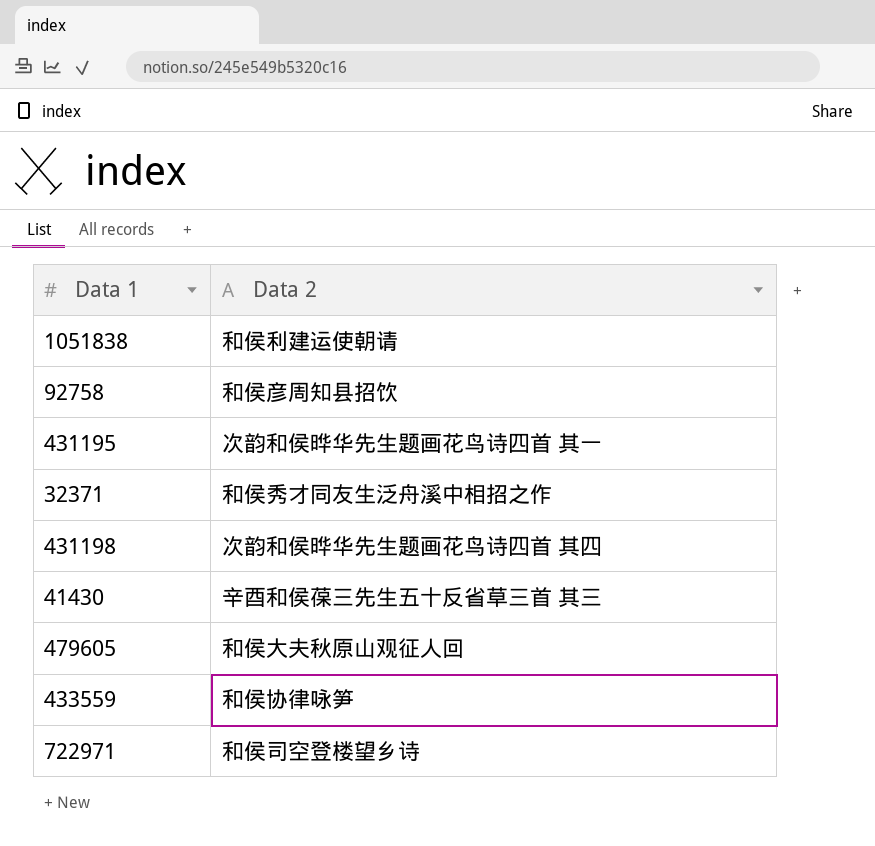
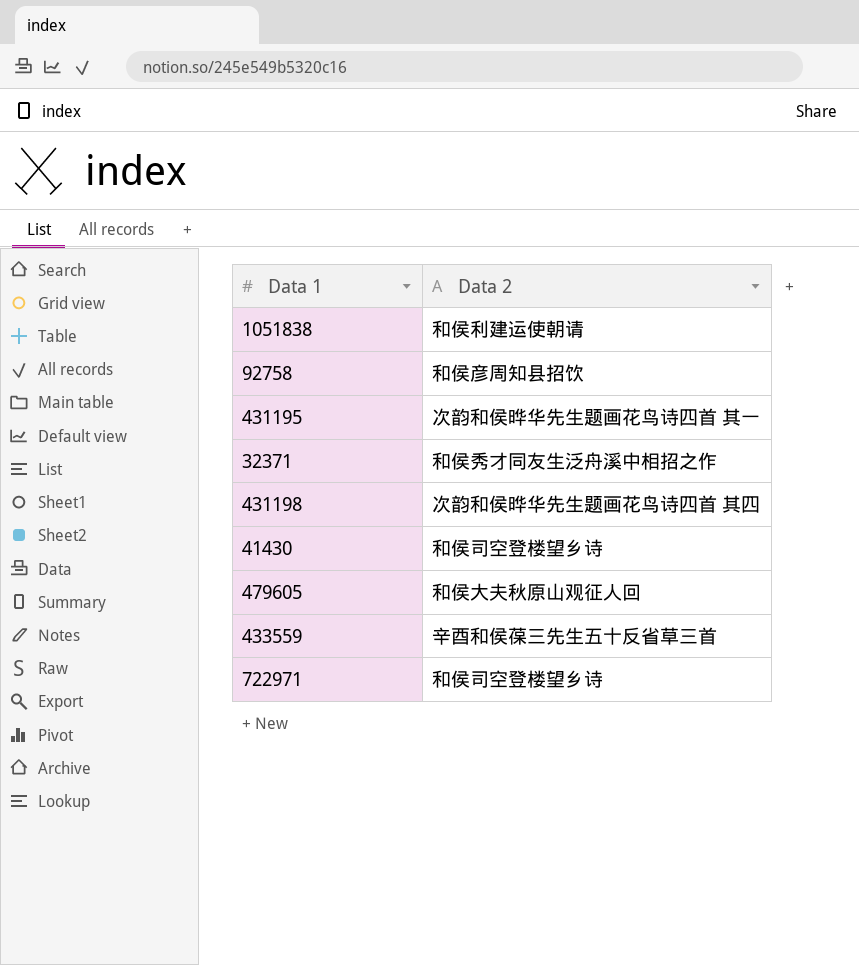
41430 | Data 2: 辛酉和侯葆三先生五十反省草三首 其三 -> 和侯司空登楼望乡诗
433559 | Data 2: 和侯协律咏笋 -> 辛酉和侯葆三先生五十反省草三首

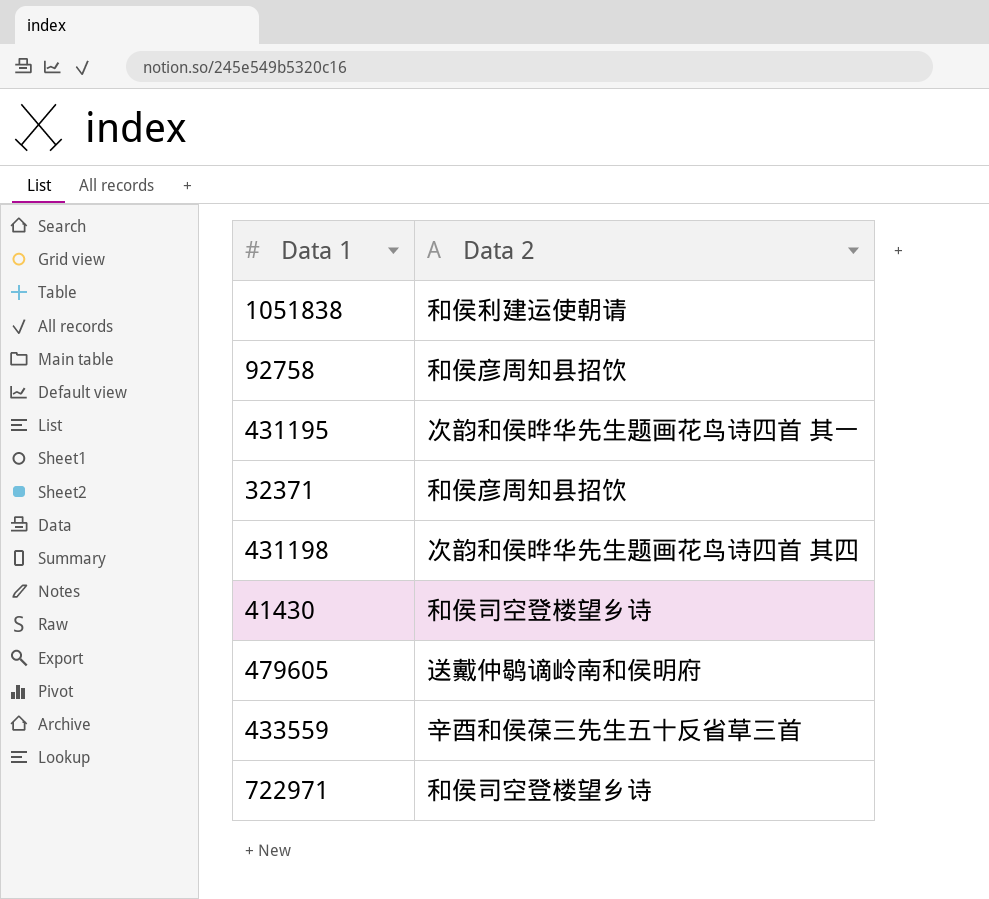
32371 | Data 2: 和侯秀才同友生泛舟溪中相招之作 -> 和侯彦周知县招饮
479605 | Data 2: 和侯大夫秋原山观征人回 -> 送戴仲鹖谪岭南和侯明府

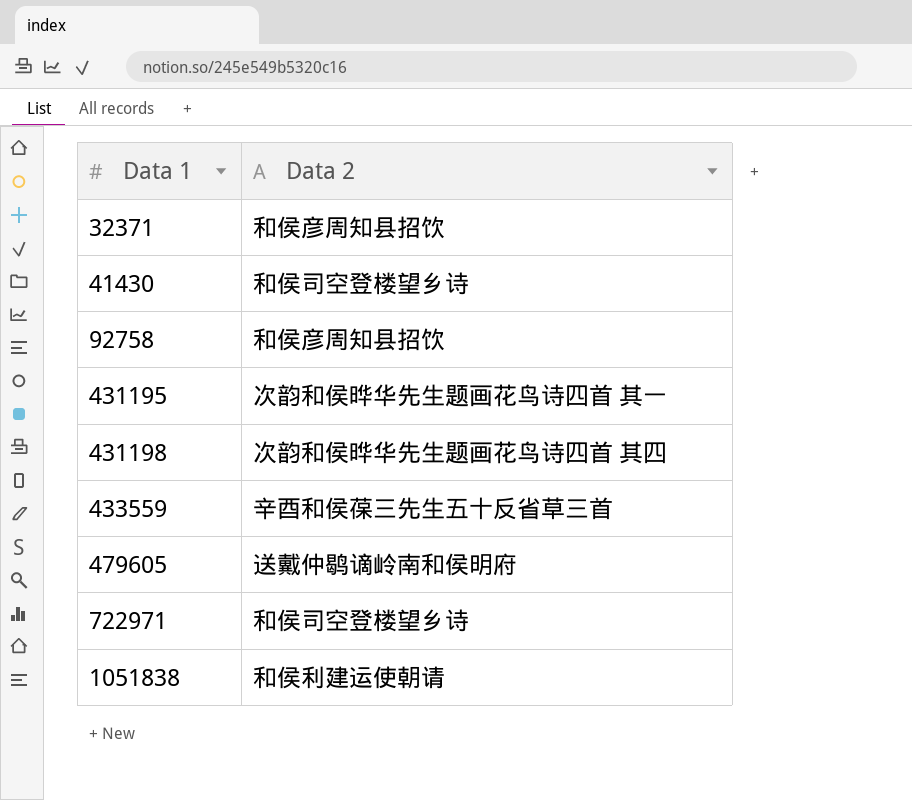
row order: none -> Data 1 ascending

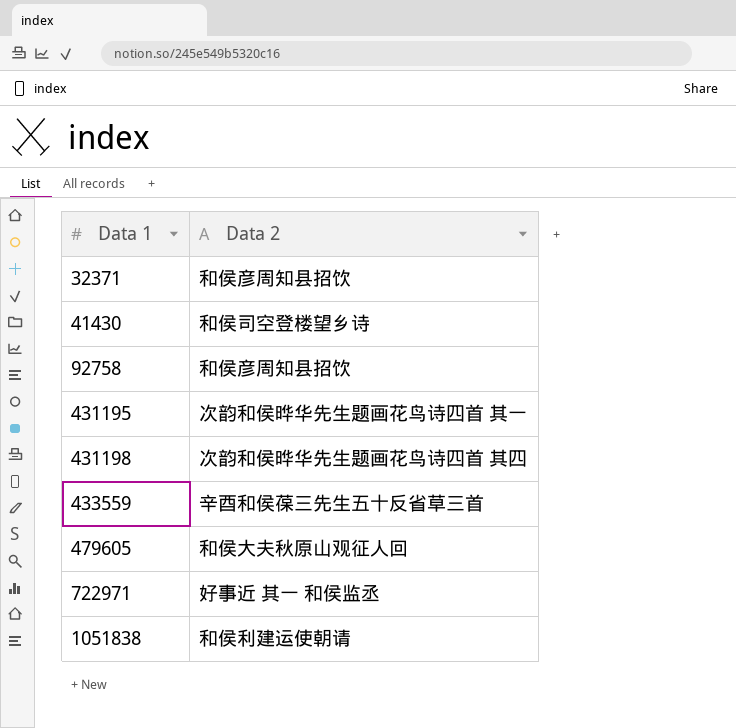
479605 | Data 2: 送戴仲鹖谪岭南和侯明府 -> 和侯大夫秋原山观征人回
722971 | Data 2: 和侯司空登楼望乡诗 -> 好事近 其一 和侯监丞

